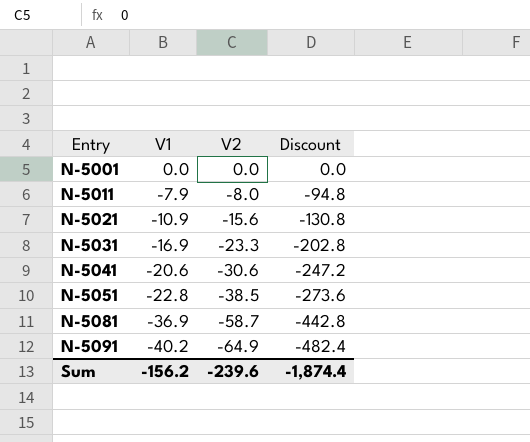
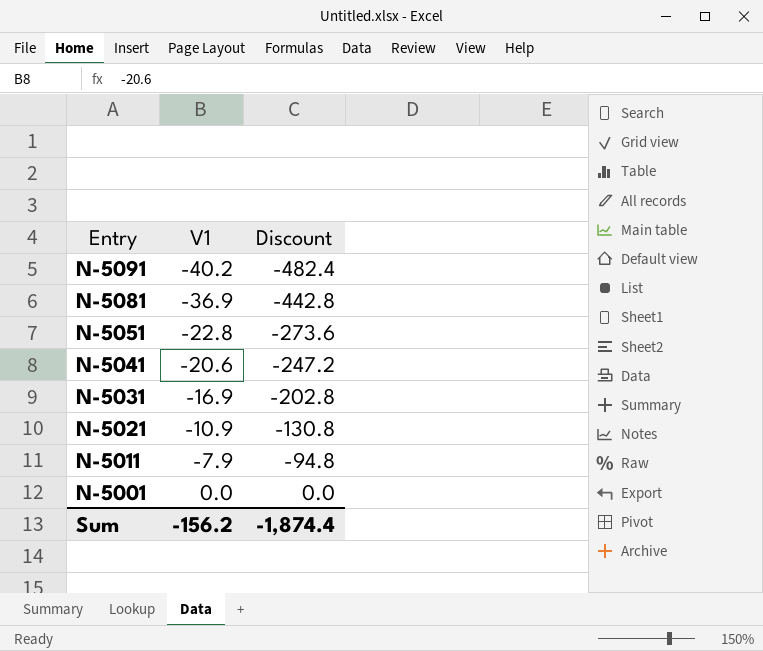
row order: Entry ascending -> Entry descending
column V2 | position: 3 -> none

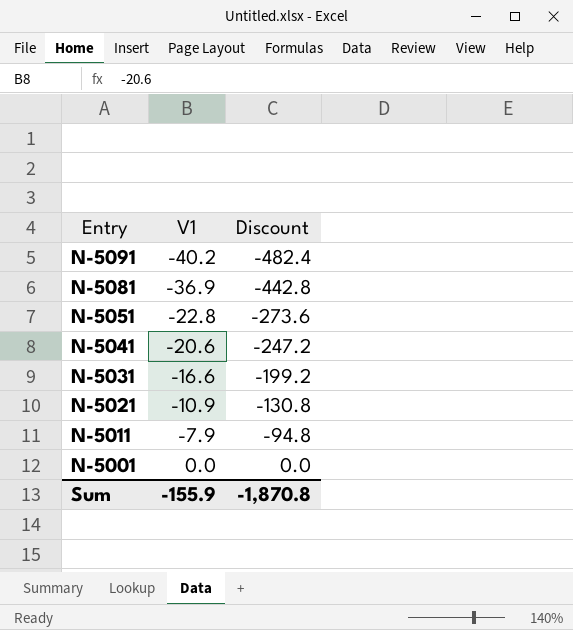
N-5031 | V1: -16.9 -> -16.6
N-5031 | Discount: -202.8 -> -199.2
Sum | V1: -156.2 -> -155.9
Sum | Discount: -1,874.4 -> -1,870.8

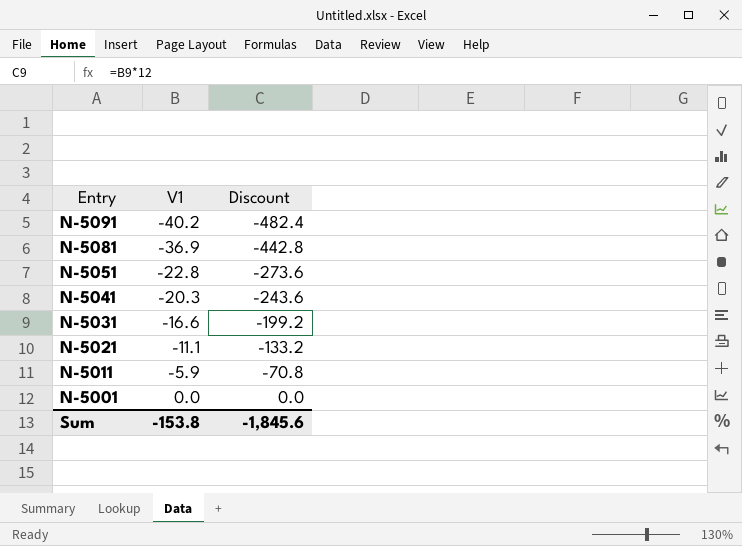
N-5041 | V1: -20.6 -> -20.3
N-5041 | Discount: -247.2 -> -243.6
N-5021 | V1: -10.9 -> -11.1
N-5021 | Discount: -130.8 -> -133.2
N-5011 | V1: -7.9 -> -5.9
N-5011 | Discount: -94.8 -> -70.8
Sum | V1: -155.9 -> -153.8
Sum | Discount: -1,870.8 -> -1,845.6

